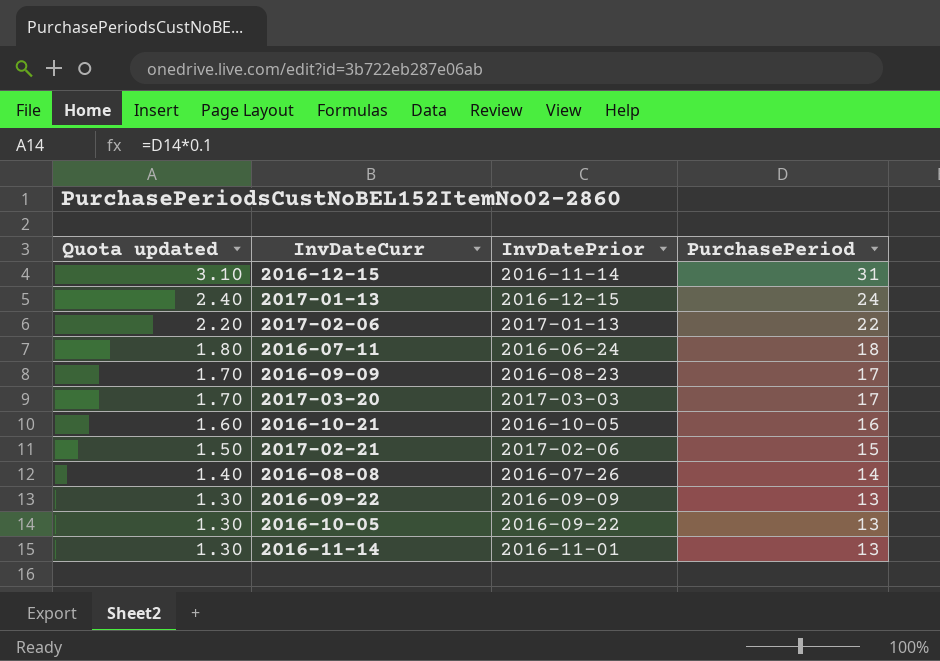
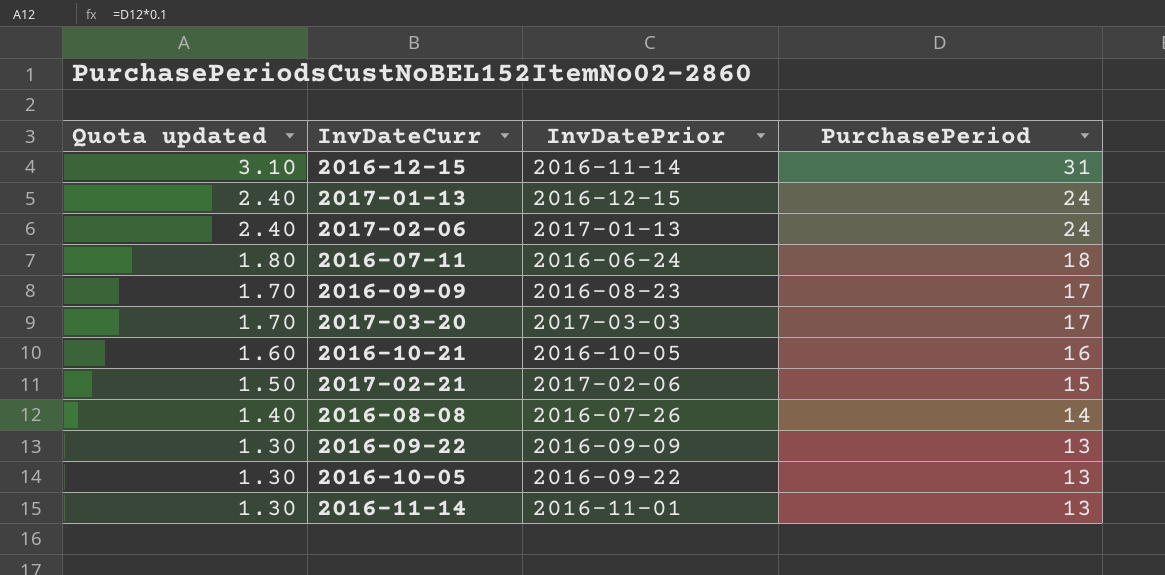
2017-02-06 | Quota updated: 2.20 -> 2.40
2017-02-06 | PurchasePeriod: 22 -> 24

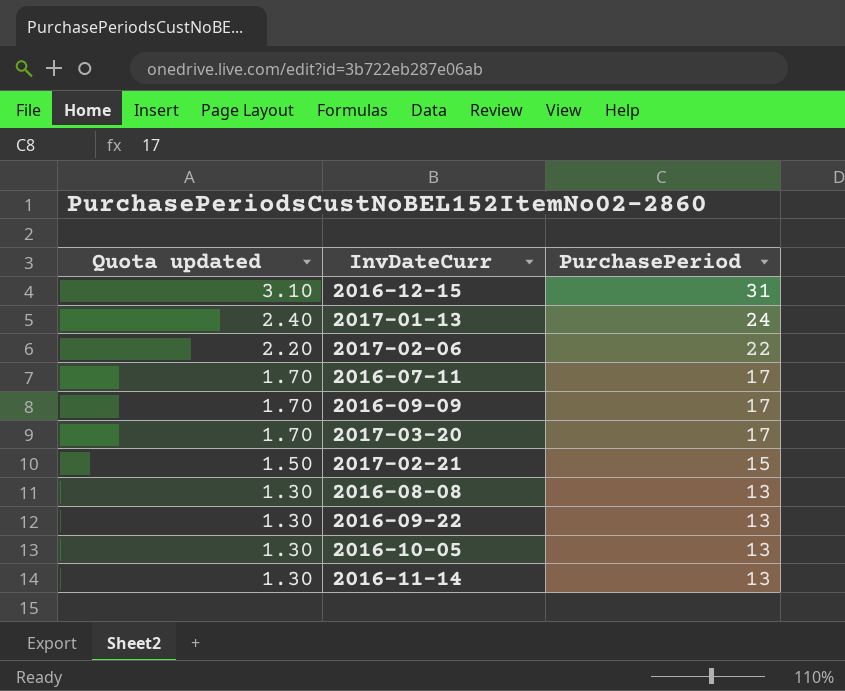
column InvDatePrior | position: 3 -> none
row 2016-10-21: 1.60 | 2016-10-05 | 16 -> none
2017-02-06 | Quota updated: 2.40 -> 2.20
2017-02-06 | PurchasePeriod: 24 -> 22
2016-07-11 | Quota updated: 1.80 -> 1.70
2016-07-11 | PurchasePeriod: 18 -> 17
2016-08-08 | Quota updated: 1.40 -> 1.30
2016-08-08 | PurchasePeriod: 14 -> 13

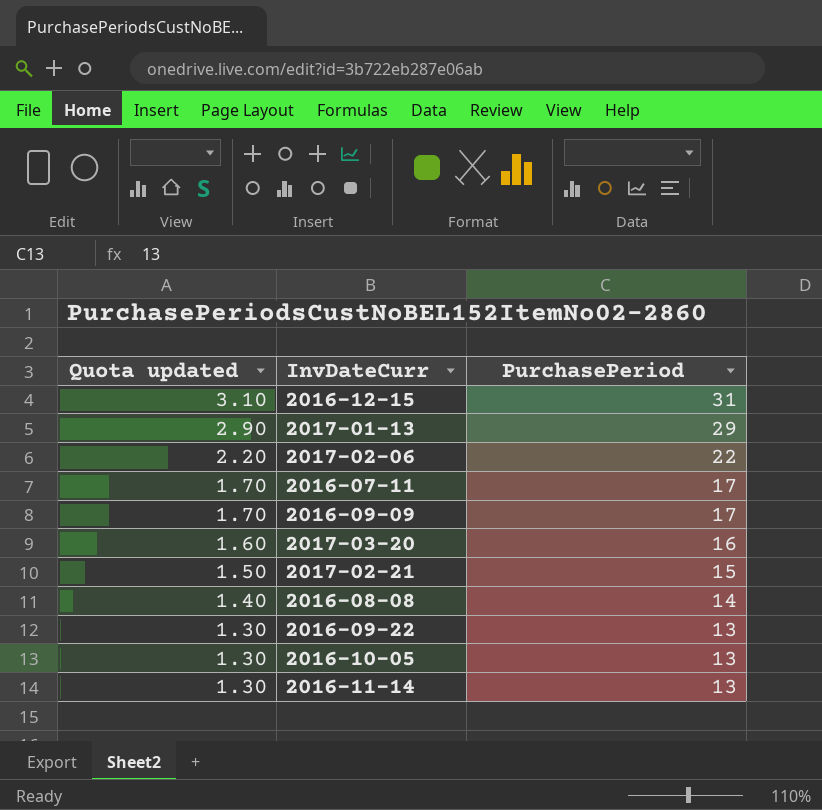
2017-01-13 | Quota updated: 2.40 -> 2.90
2017-01-13 | PurchasePeriod: 24 -> 29
2017-03-20 | Quota updated: 1.70 -> 1.60
2017-03-20 | PurchasePeriod: 17 -> 16
2016-08-08 | Quota updated: 1.30 -> 1.40
2016-08-08 | PurchasePeriod: 13 -> 14

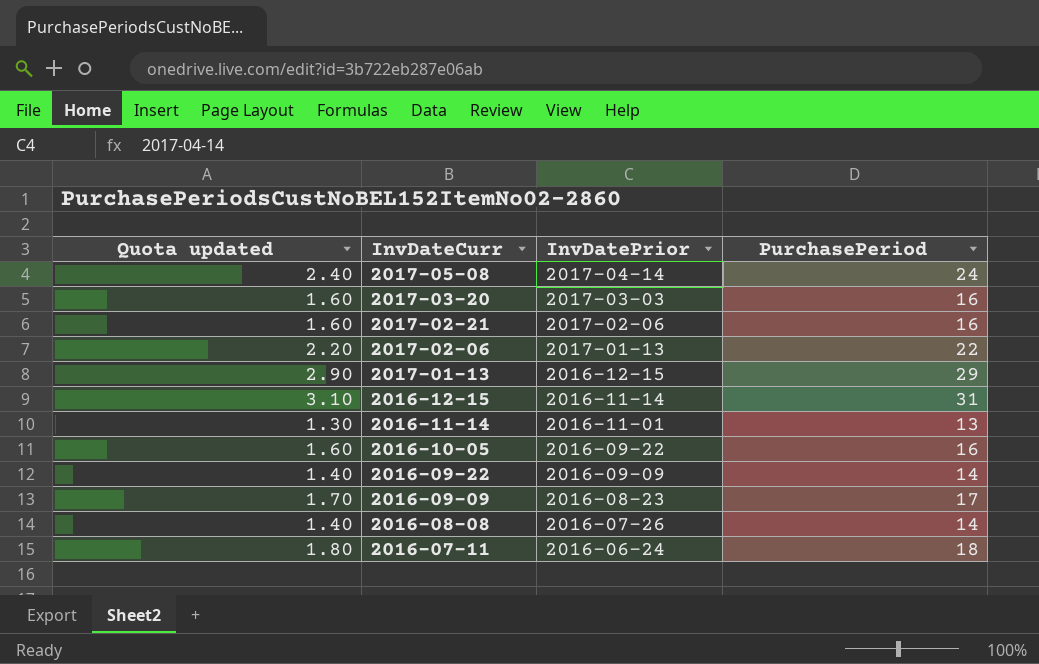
row order: Quota updated descending -> InvDateCurr descending
column InvDatePrior | position: none -> 3
row 2017-05-08: none -> 2.40 | 2017-04-14 | 24
2017-02-21 | Quota updated: 1.50 -> 1.60
2017-02-21 | PurchasePeriod: 15 -> 16
2016-10-05 | Quota updated: 1.30 -> 1.60
2016-10-05 | PurchasePeriod: 13 -> 16
2016-09-22 | Quota updated: 1.30 -> 1.40
2016-09-22 | PurchasePeriod: 13 -> 14
2016-07-11 | Quota updated: 1.70 -> 1.80
2016-07-11 | PurchasePeriod: 17 -> 18

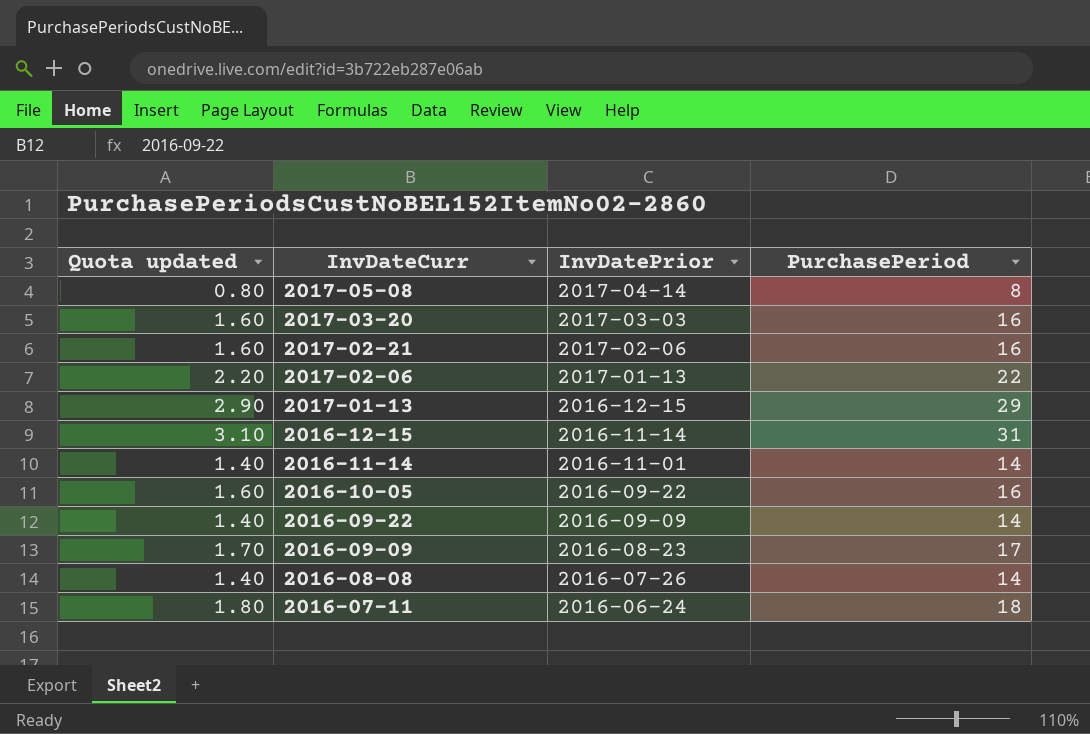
2017-05-08 | Quota updated: 2.40 -> 0.80
2017-05-08 | PurchasePeriod: 24 -> 8
2016-11-14 | Quota updated: 1.30 -> 1.40
2016-11-14 | PurchasePeriod: 13 -> 14

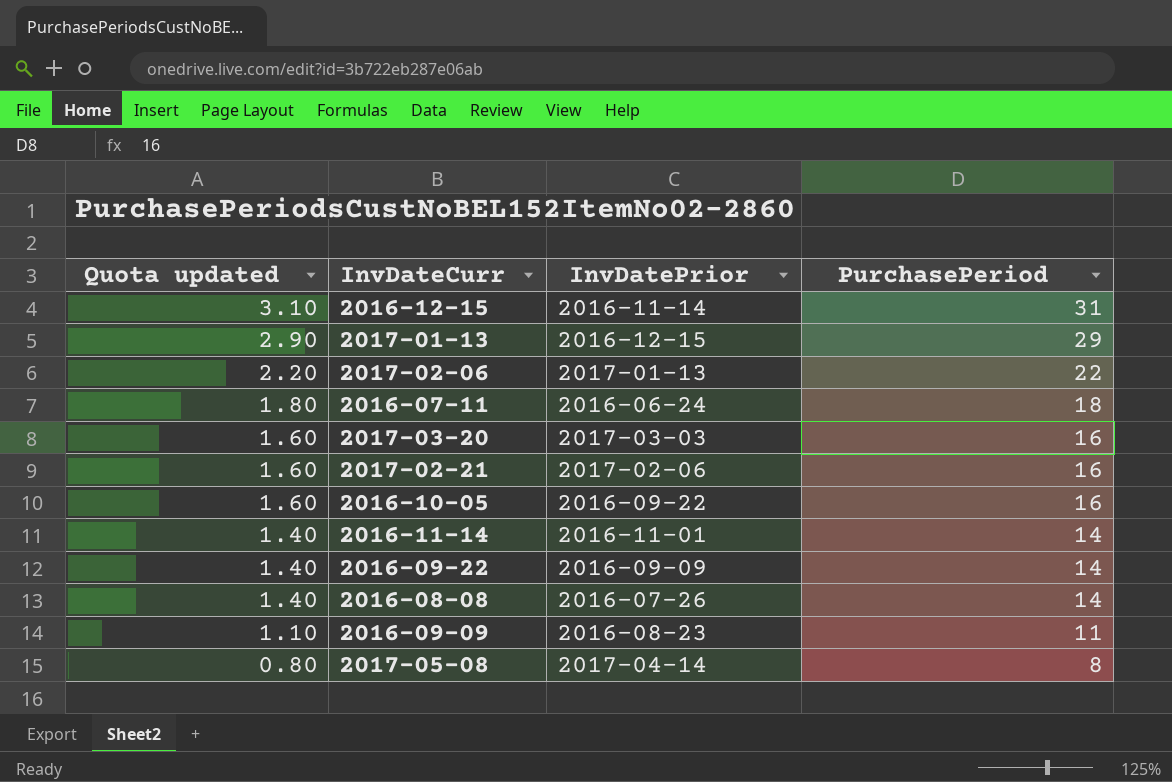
row order: InvDateCurr descending -> Quota updated descending
2016-09-09 | Quota updated: 1.70 -> 1.10
2016-09-09 | PurchasePeriod: 17 -> 11

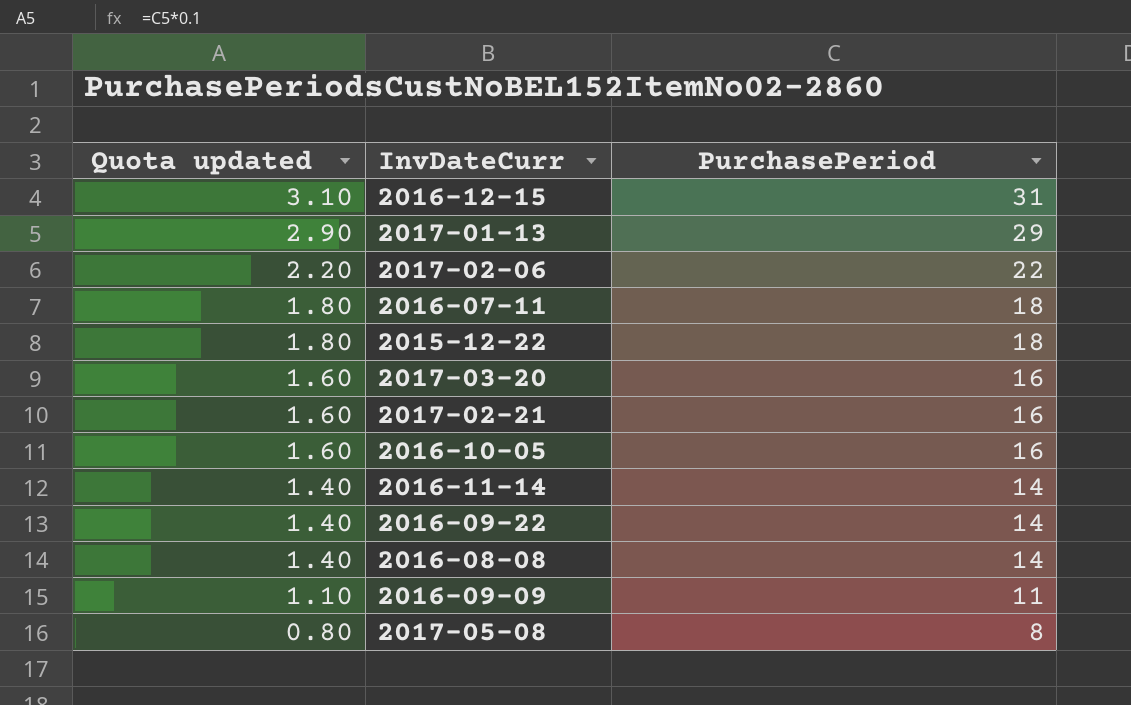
column InvDatePrior | position: 3 -> none
row 2015-12-22: none -> 1.80 | 18

